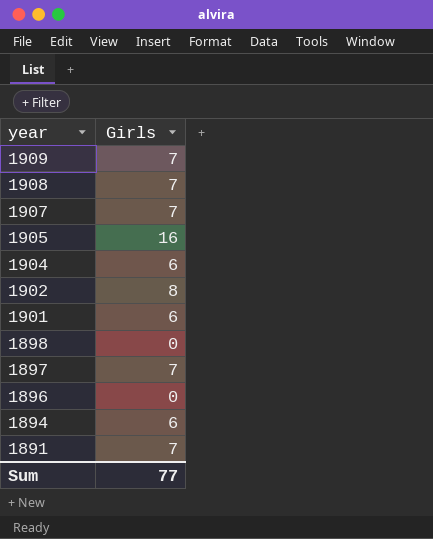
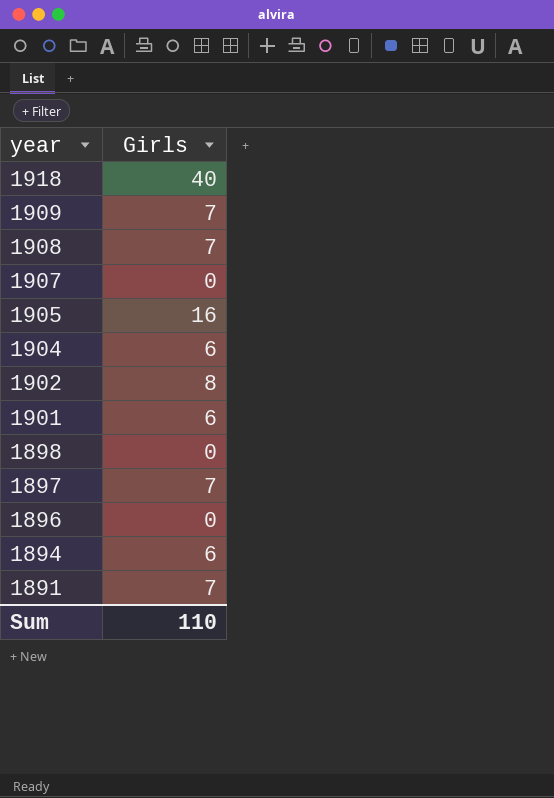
row 1918: none -> 40
1907 | Girls: 7 -> 0
Sum | Girls: 77 -> 110

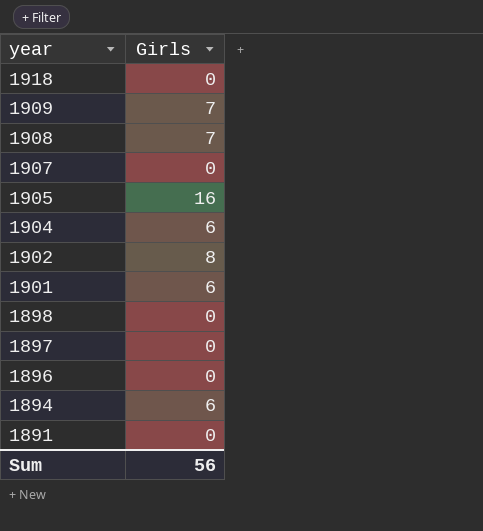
1918 | Girls: 40 -> 0
1897 | Girls: 7 -> 0
1891 | Girls: 7 -> 0
Sum | Girls: 110 -> 56

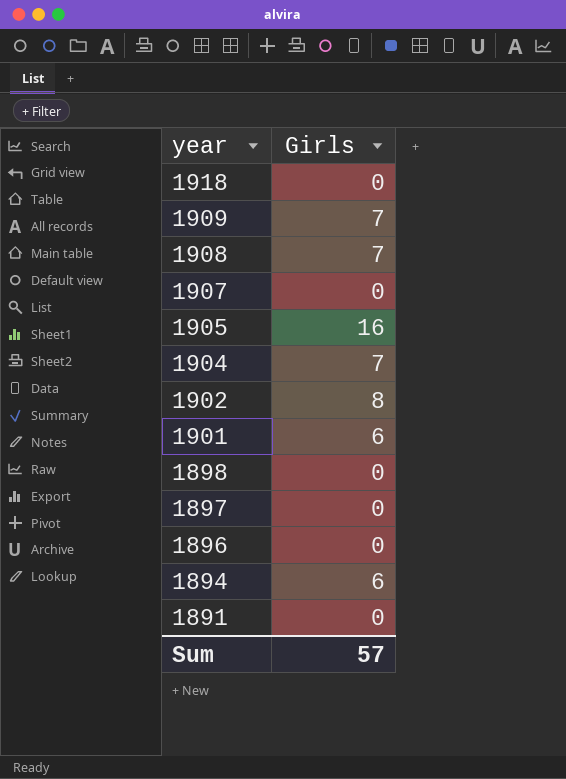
1904 | Girls: 6 -> 7
Sum | Girls: 56 -> 57

